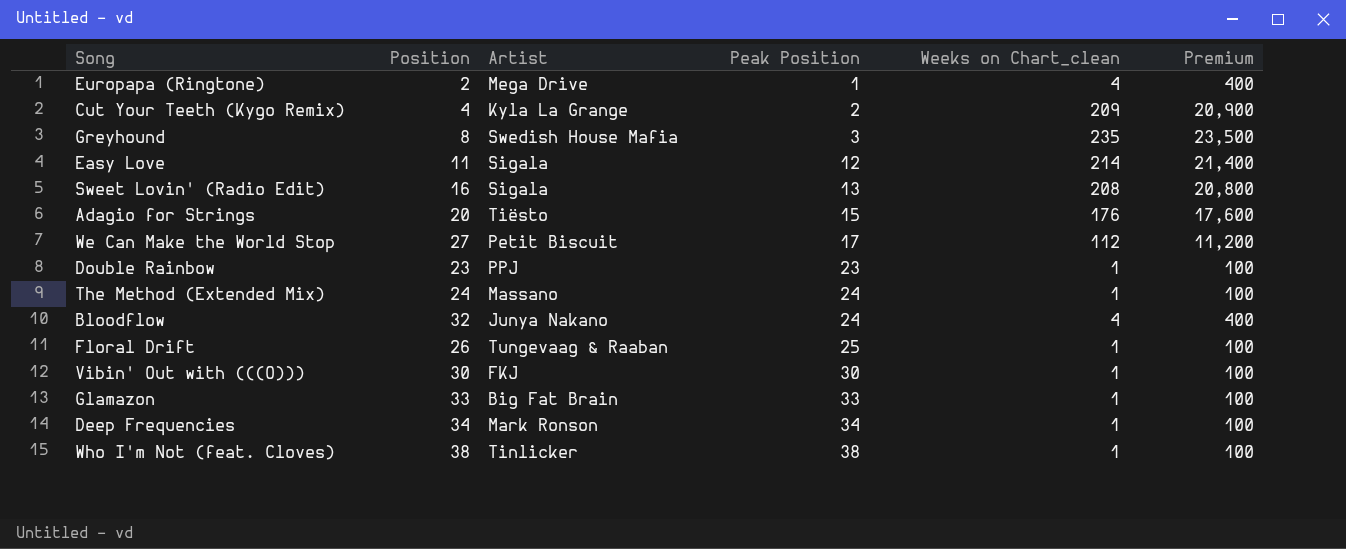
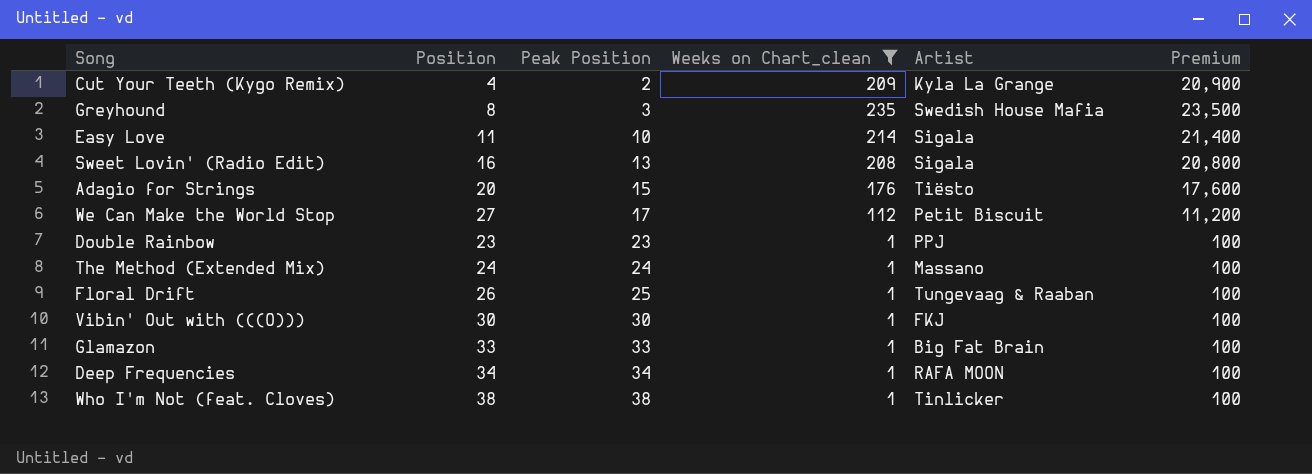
filter: none -> Weeks on Chart_clean != 4
column Artist | position: 3 -> 5
Easy Love | Peak Position: 12 -> 10
Deep Frequencies | Artist: Mark Ronson -> RAFA MOON

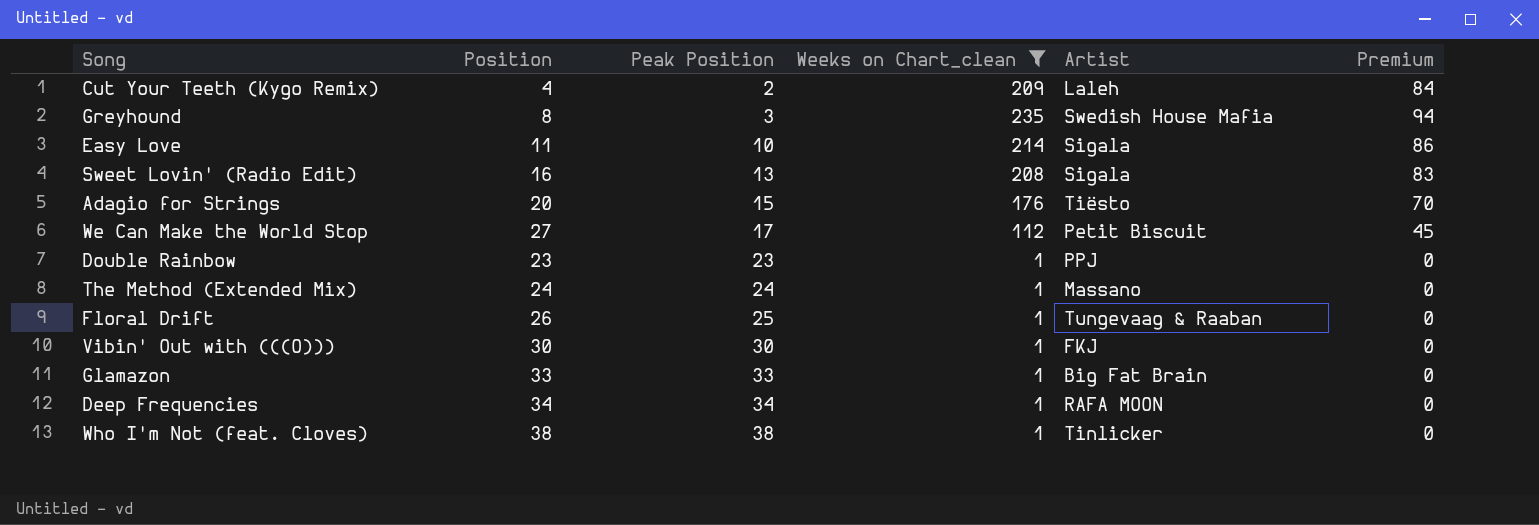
column Premium | formula: [Weeks on Chart_clean] * 100 -> [Weeks on Chart_clean] * 0.4
Cut Your Teeth (Kygo Remix) | Artist: Kyla La Grange -> Laleh

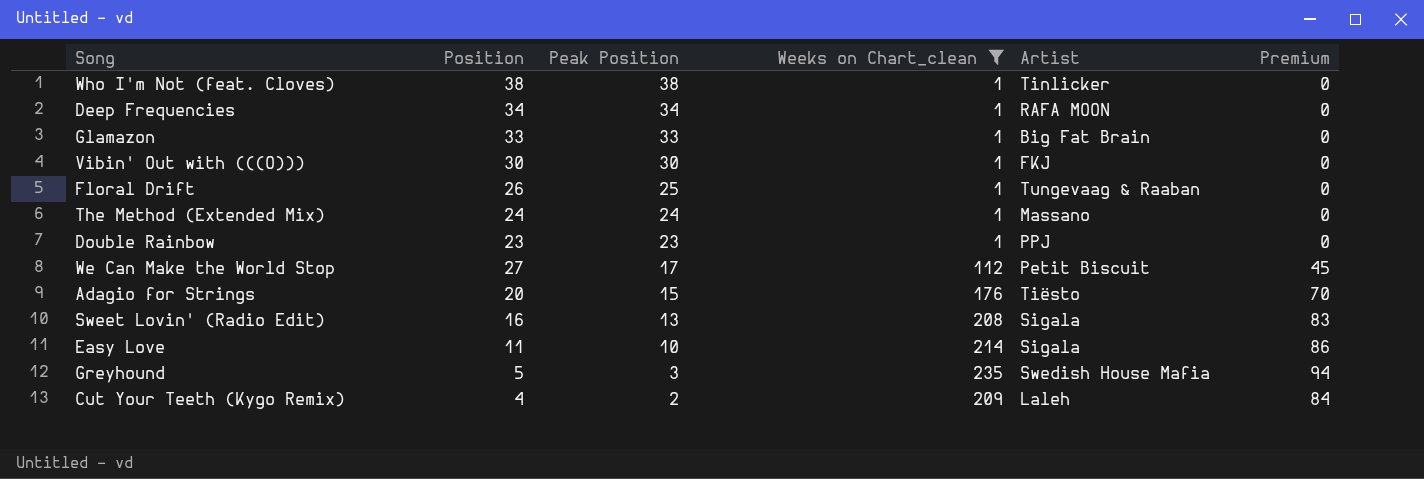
row order: Peak Position ascending -> Peak Position descending
Greyhound | Position: 8 -> 5

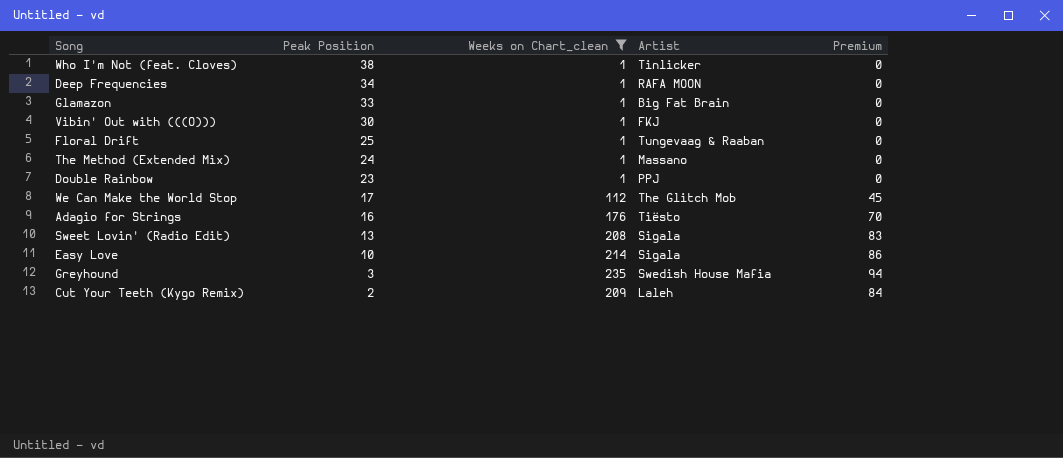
column Position | position: 2 -> none
We Can Make the World Stop | Artist: Petit Biscuit -> The Glitch Mob
Adagio for Strings | Peak Position: 15 -> 16

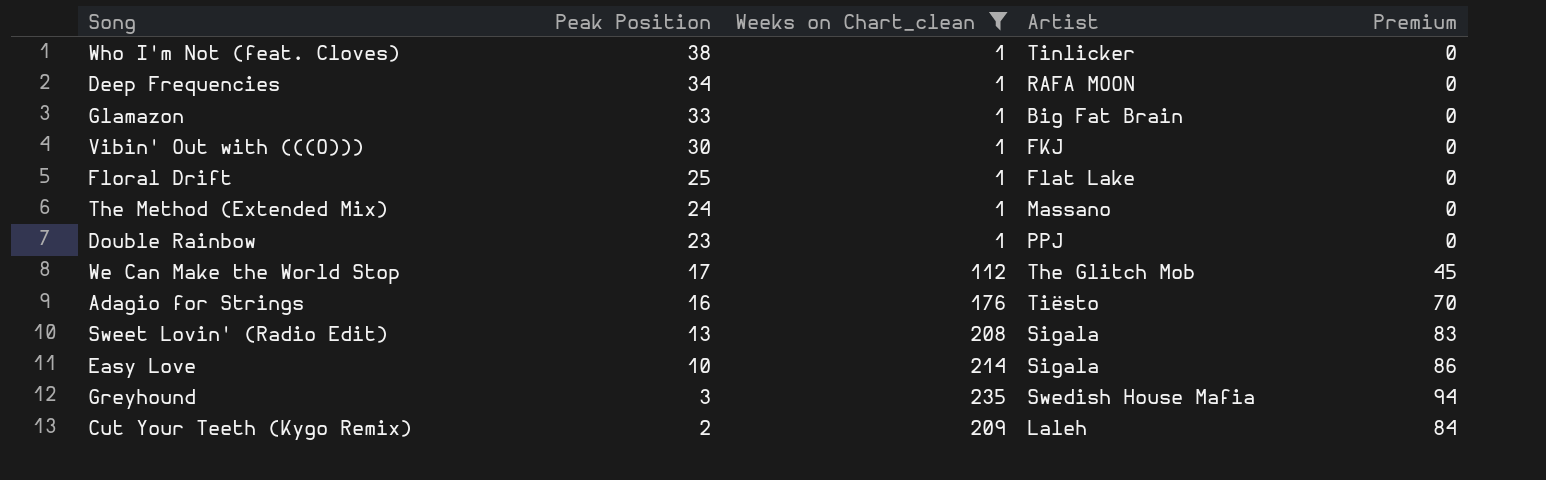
Floral Drift | Artist: Tungevaag & Raaban -> Flat Lake

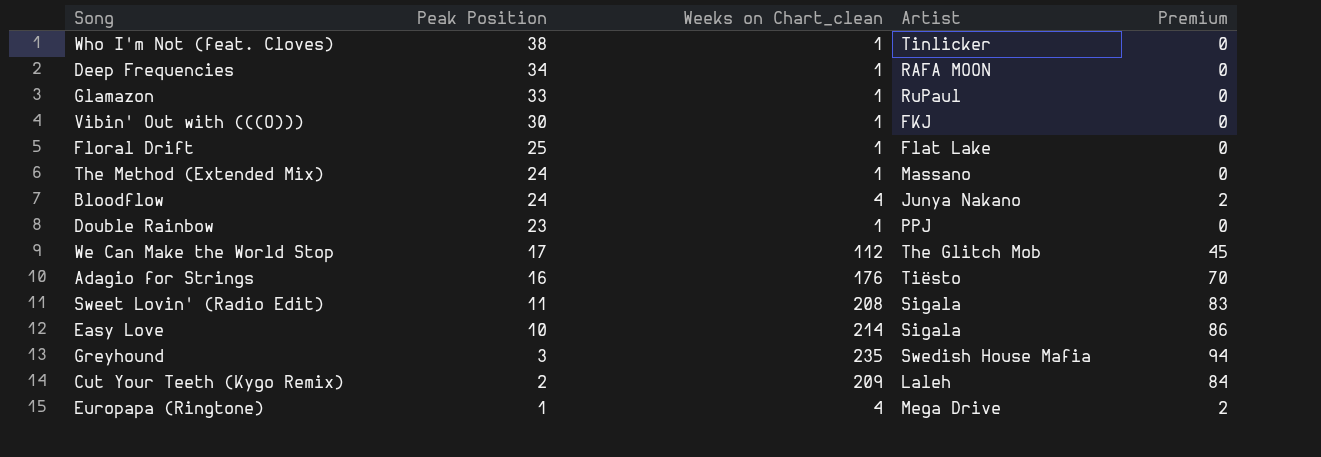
filter: Weeks on Chart_clean != 4 -> none
Glamazon | Artist: Big Fat Brain -> RuPaul
Sweet Lovin' (Radio Edit) | Peak Position: 13 -> 11

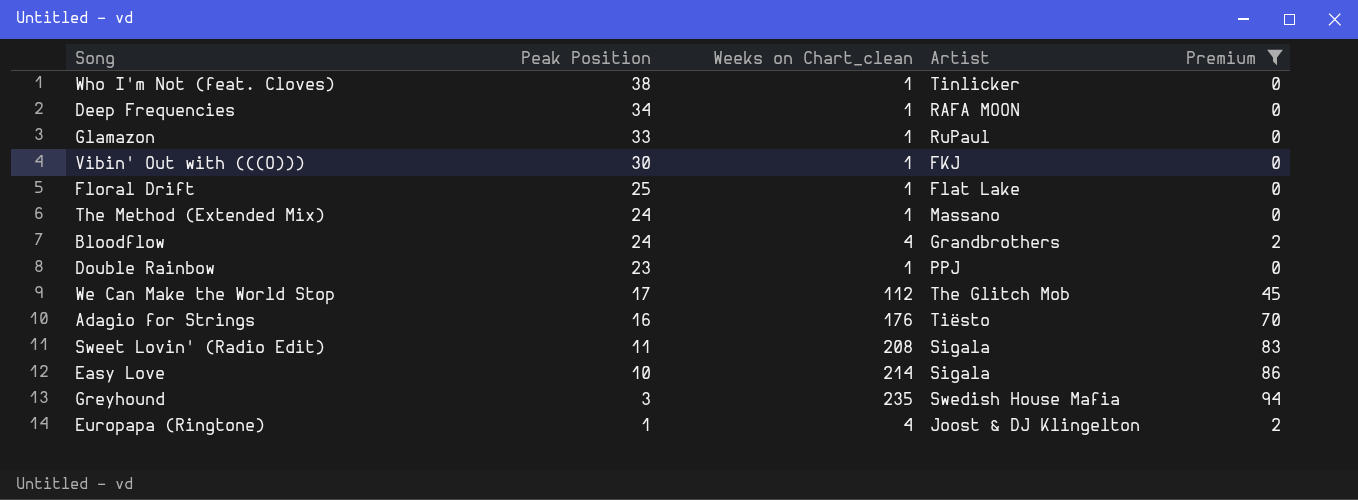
filter: none -> Premium != 84
Bloodflow | Artist: Junya Nakano -> Grandbrothers
Europapa (Ringtone) | Artist: Mega Drive -> Joost & DJ Klingelton

